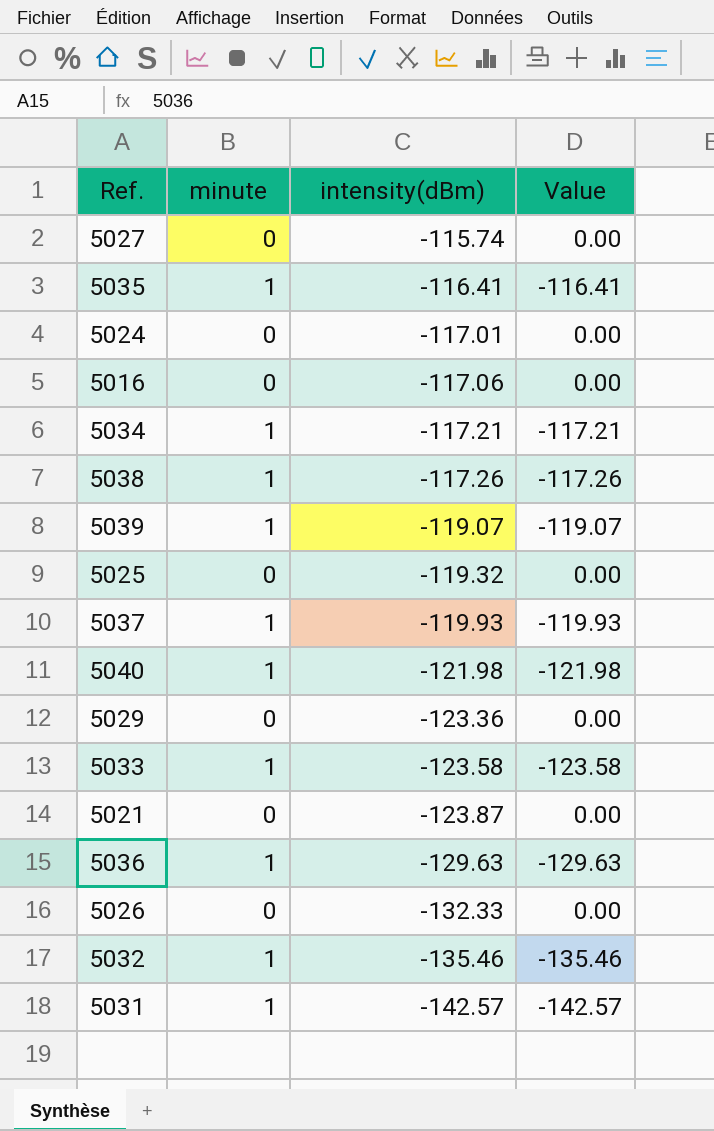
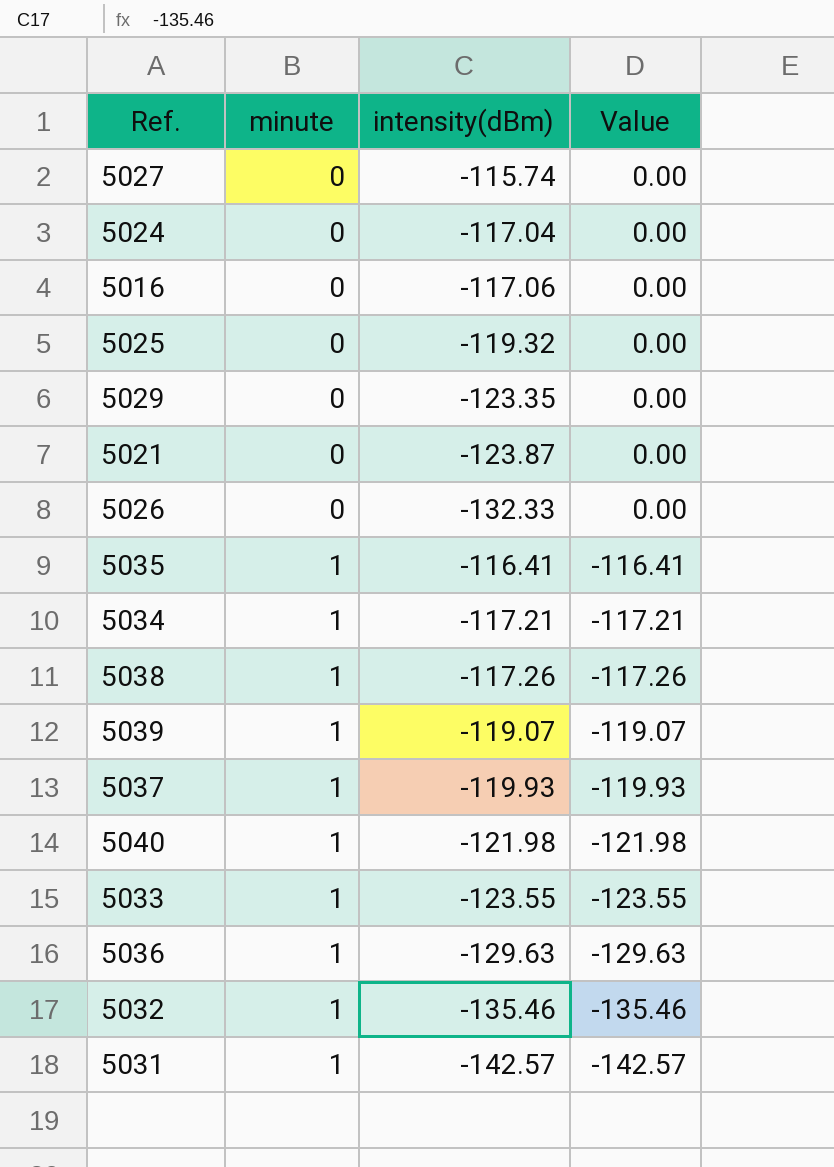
row order: intensity(dBm) descending -> minute ascending
5024 | intensity(dBm): -117.01 -> -117.04
5029 | intensity(dBm): -123.36 -> -123.35
5033 | intensity(dBm): -123.58 -> -123.55
5033 | Value: -123.58 -> -123.55

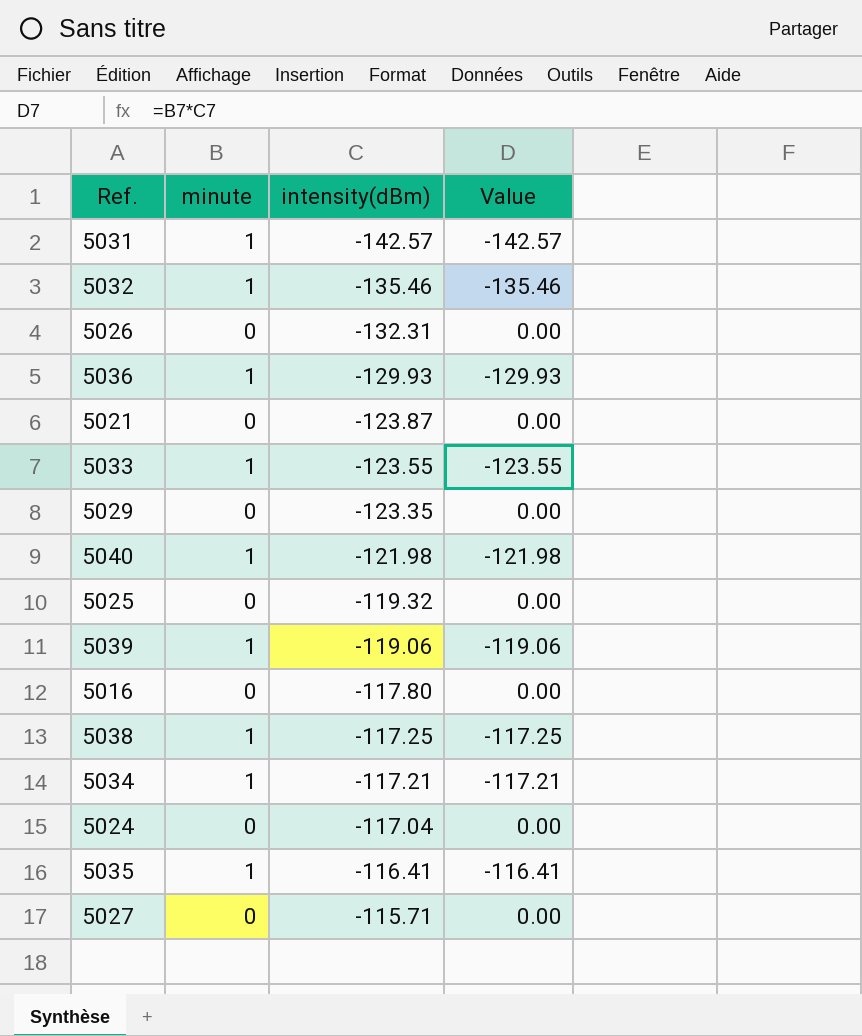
row order: minute ascending -> intensity(dBm) ascending
row 5037: 1 | -119.93 | -119.93 -> none
5026 | intensity(dBm): -132.33 -> -132.31
5036 | intensity(dBm): -129.63 -> -129.93
5036 | Value: -129.63 -> -129.93
5039 | intensity(dBm): -119.07 -> -119.06
5039 | Value: -119.07 -> -119.06
5016 | intensity(dBm): -117.06 -> -117.80
5038 | intensity(dBm): -117.26 -> -117.25
5038 | Value: -117.26 -> -117.25
5027 | intensity(dBm): -115.74 -> -115.71

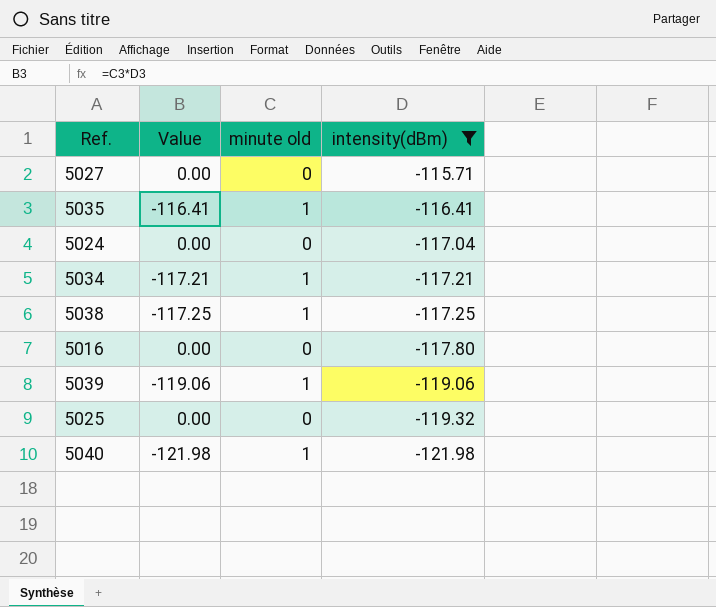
filter: none -> intensity(dBm) >= -121.98
row order: intensity(dBm) ascending -> intensity(dBm) descending
column Value | position: 4 -> 2
column name: minute -> minute old

